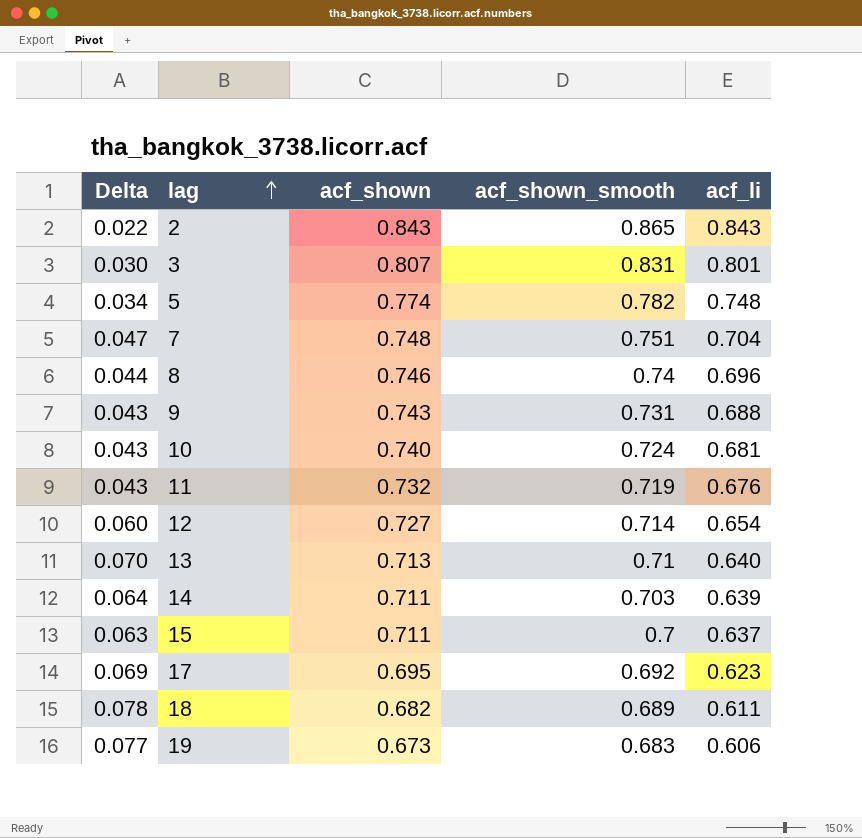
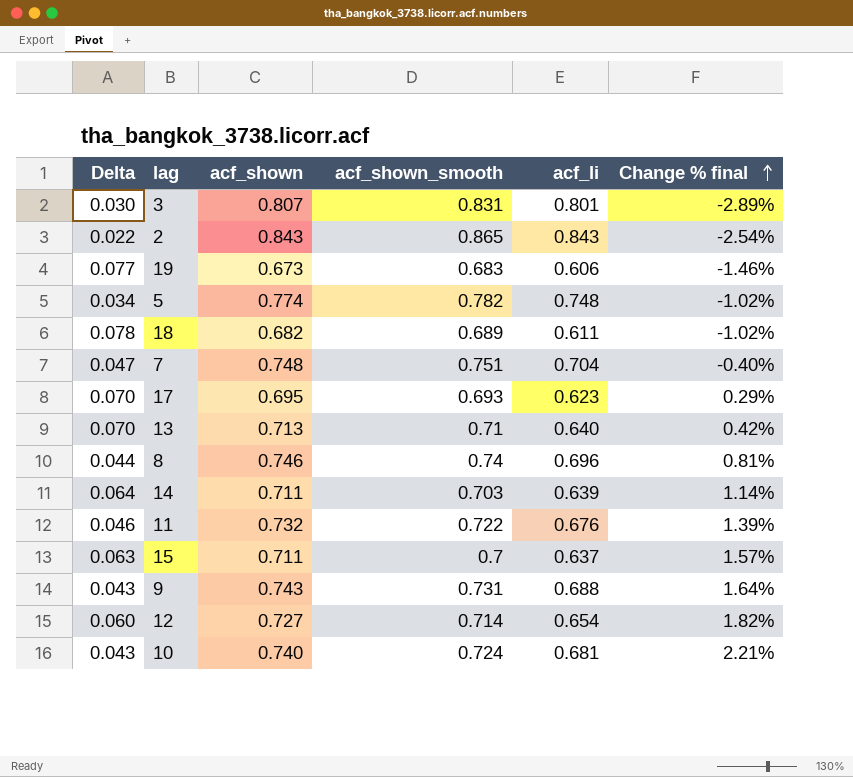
row order: lag ascending -> Change % final ascending
column Change % final | formula: none -> ([acf_shown] - [acf_shown_smooth]) / [acf_shown_smooth]
17 | Delta: 0.069 -> 0.070
17 | acf_shown_smooth: 0.692 -> 0.693
11 | Delta: 0.043 -> 0.046
11 | acf_shown_smooth: 0.719 -> 0.722

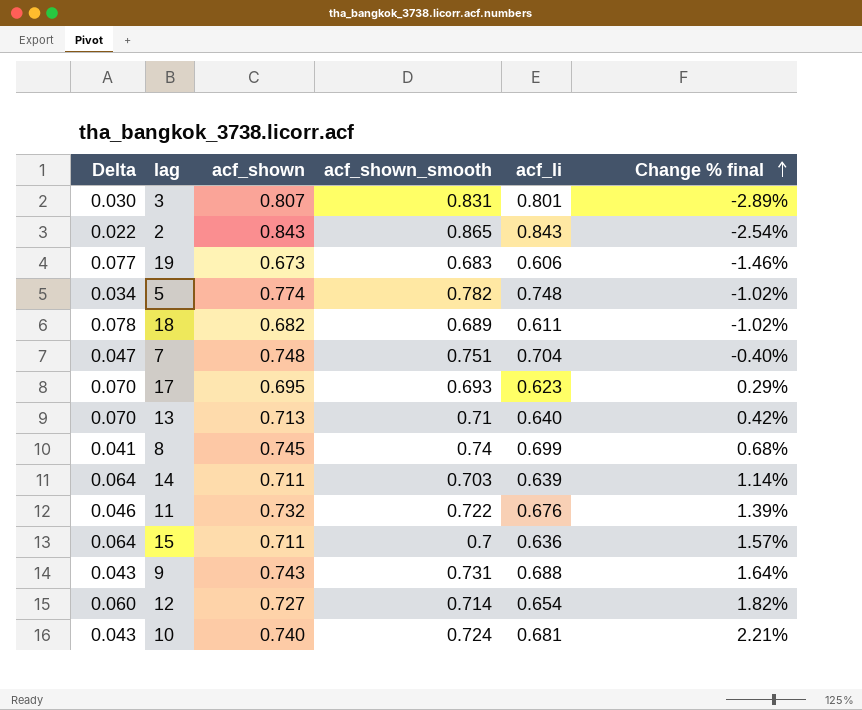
8 | Delta: 0.044 -> 0.041
8 | acf_shown: 0.746 -> 0.745
8 | acf_li: 0.696 -> 0.699
8 | Change % final: 0.81% -> 0.68%
15 | Delta: 0.063 -> 0.064
15 | acf_li: 0.637 -> 0.636

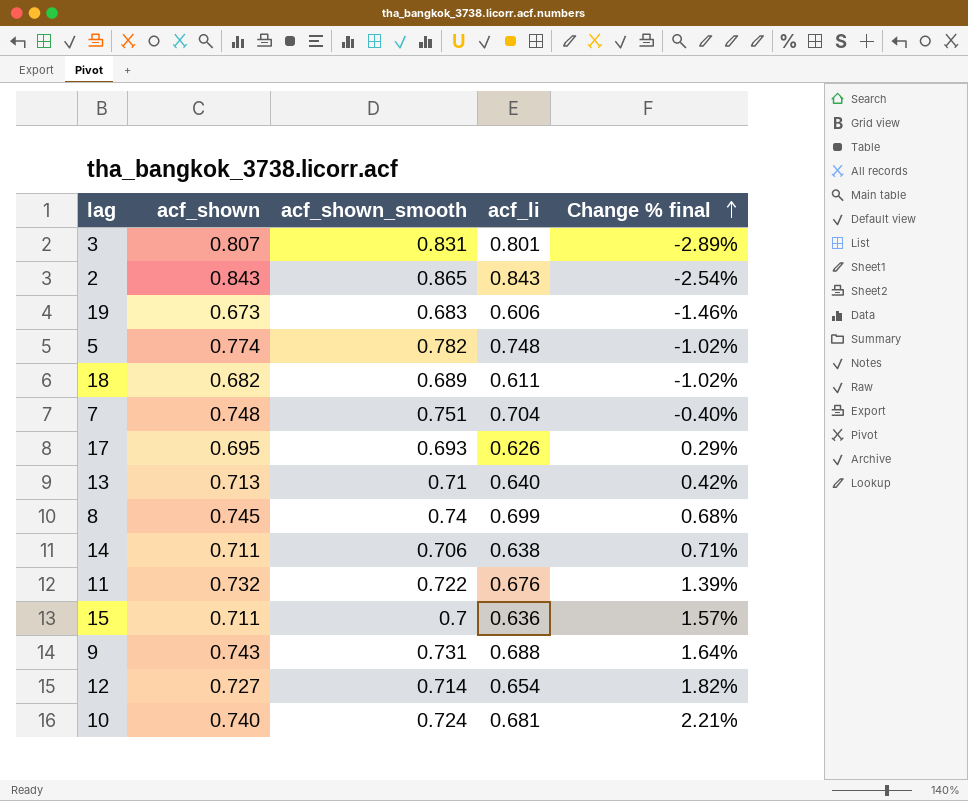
column Delta | formula: [acf_shown_smooth] - [acf_li] -> none
17 | acf_li: 0.623 -> 0.626
14 | acf_shown_smooth: 0.703 -> 0.706
14 | acf_li: 0.639 -> 0.638
14 | Change % final: 1.14% -> 0.71%

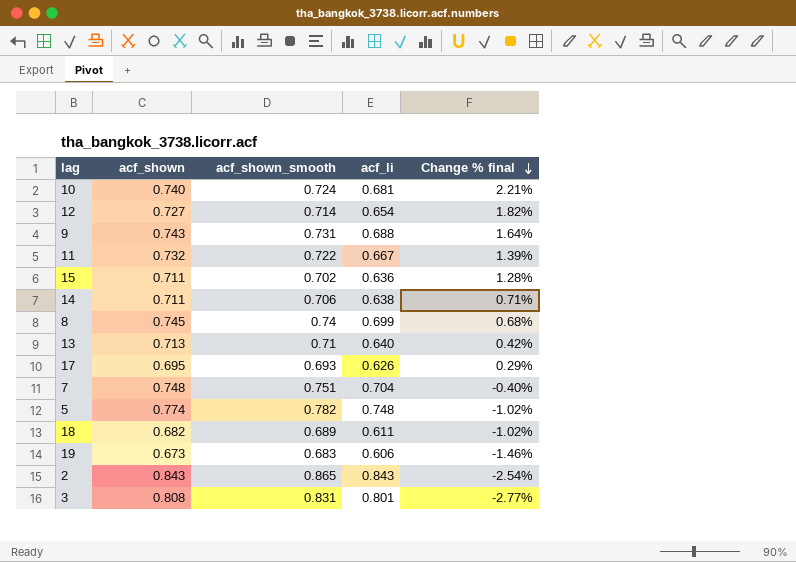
row order: Change % final ascending -> Change % final descending
11 | acf_li: 0.676 -> 0.667
15 | acf_shown_smooth: 0.7 -> 0.702
15 | Change % final: 1.57% -> 1.28%
3 | acf_shown: 0.807 -> 0.808
3 | Change % final: -2.89% -> -2.77%

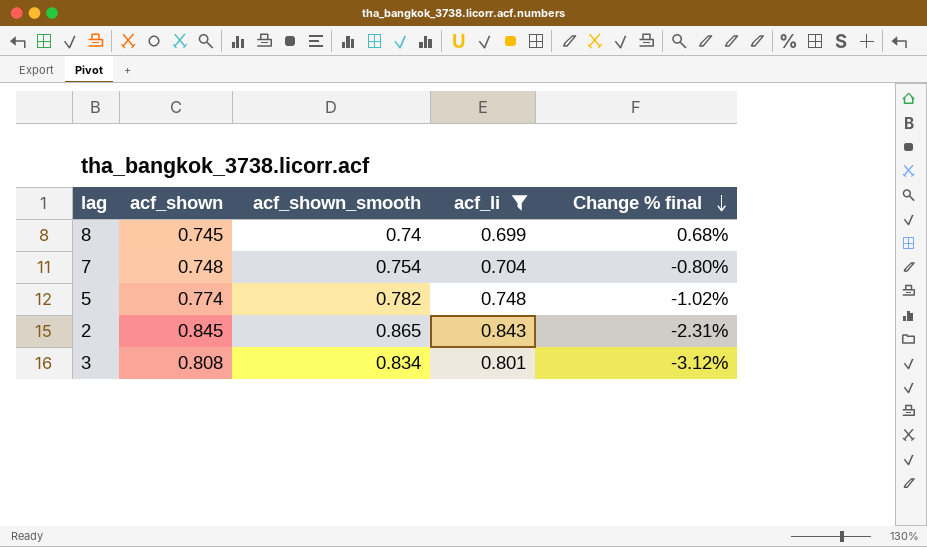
filter: none -> acf_li >= 0.699
7 | acf_shown_smooth: 0.751 -> 0.754
7 | Change % final: -0.40% -> -0.80%
2 | acf_shown: 0.843 -> 0.845
2 | Change % final: -2.54% -> -2.31%
3 | acf_shown_smooth: 0.831 -> 0.834
3 | Change % final: -2.77% -> -3.12%

